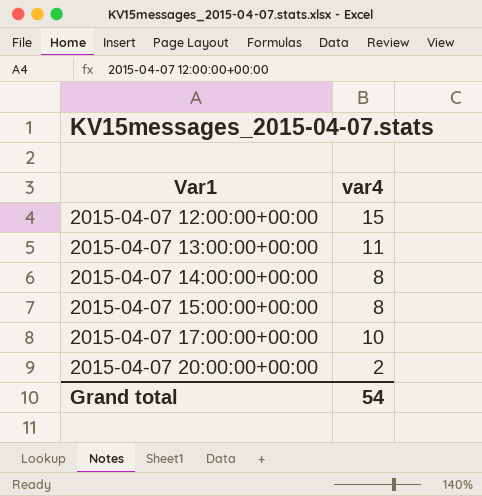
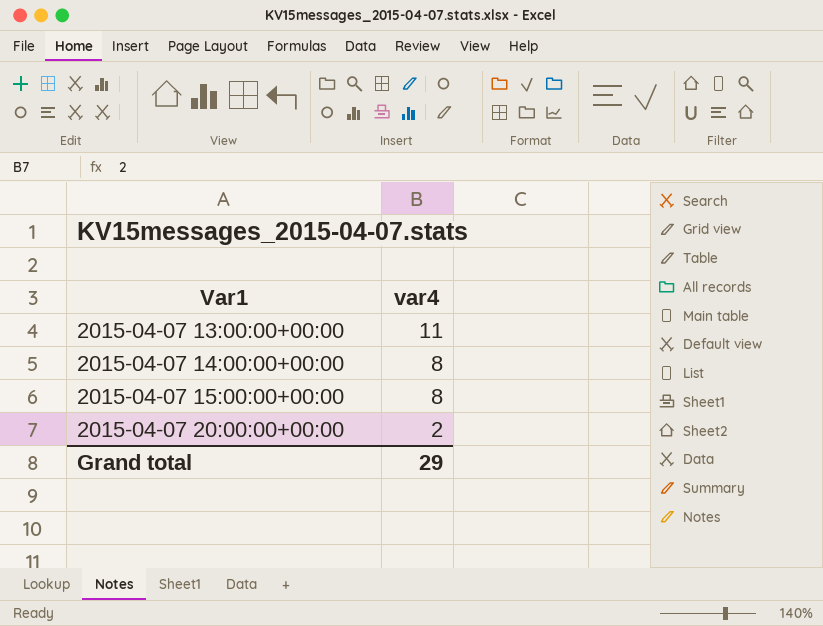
row 2015-04-07 12:00:00+00:00: 15 -> none
row 2015-04-07 17:00:00+00:00: 10 -> none
Grand total | var4: 54 -> 29

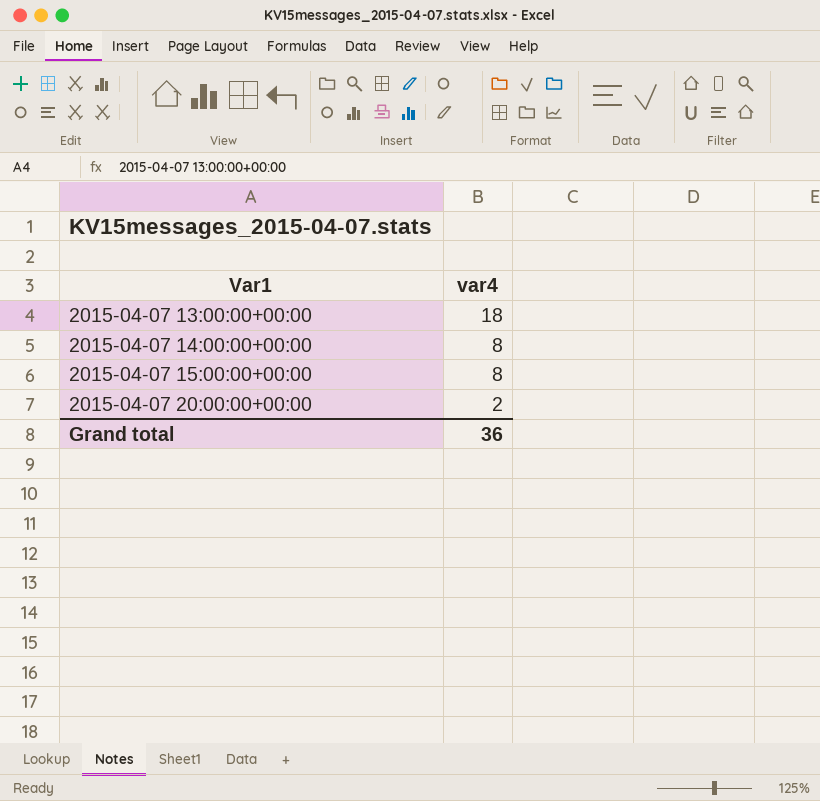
2015-04-07 13:00:00+00:00 | var4: 11 -> 18
Grand total | var4: 29 -> 36

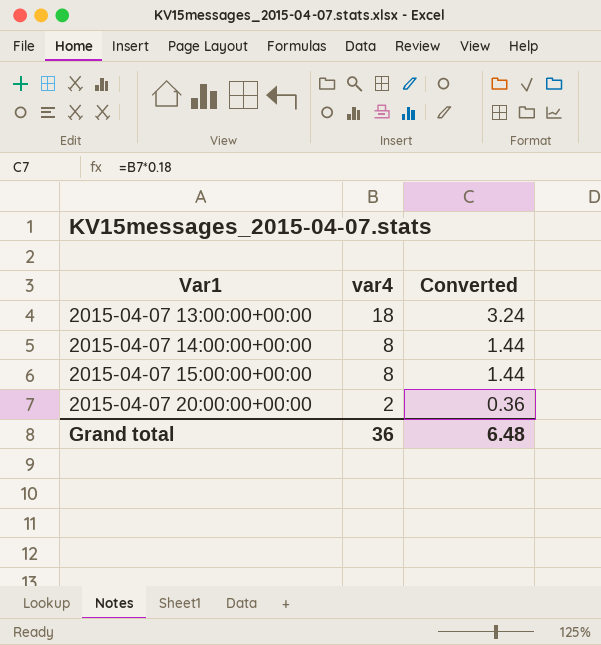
column Converted | formula: none -> [var4] * 0.18

